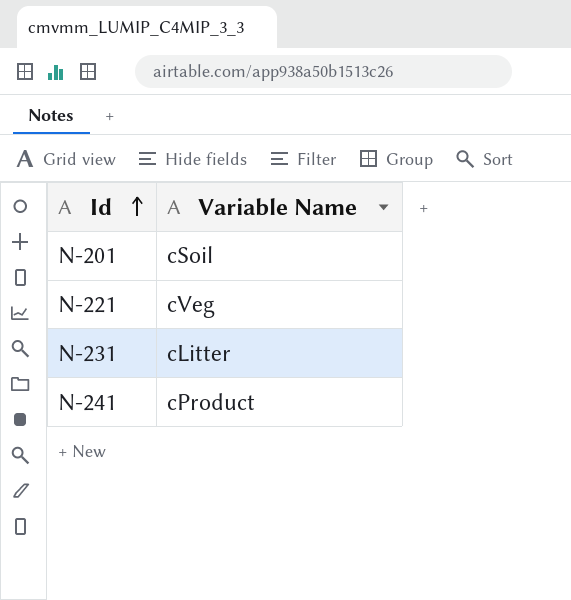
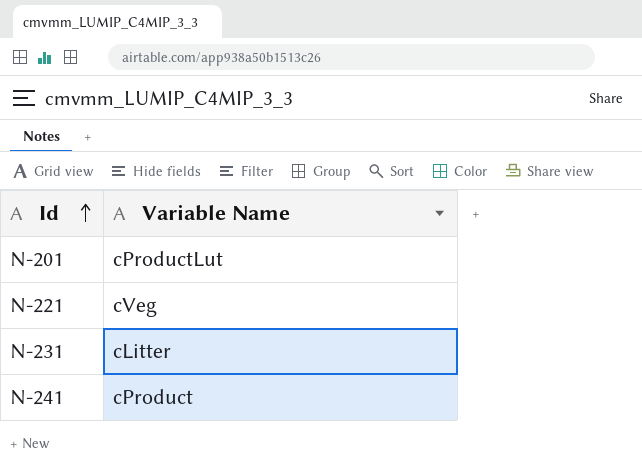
N-201 | Variable Name: cSoil -> cProductLut

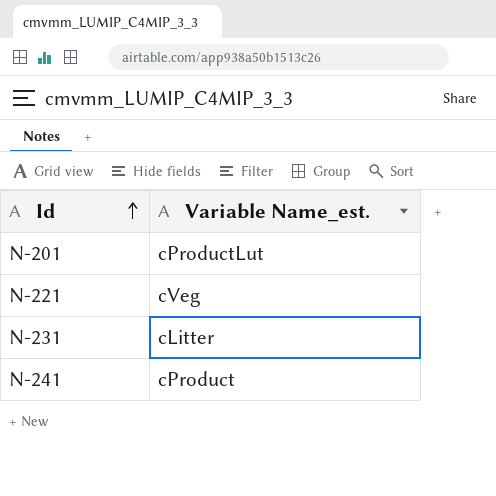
column name: Variable Name -> Variable Name_est.

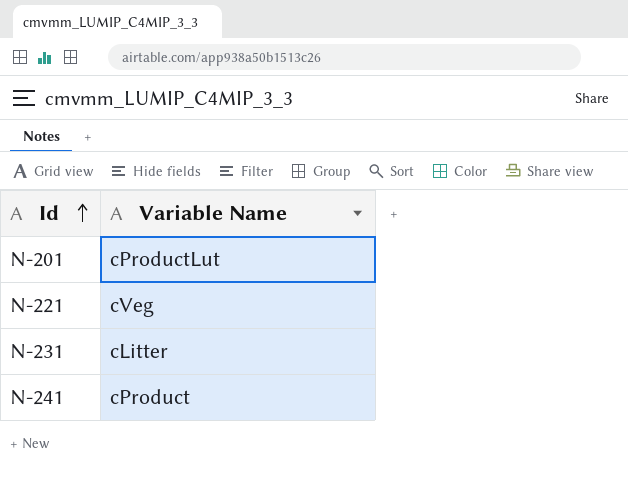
column name: Variable Name_est. -> Variable Name

